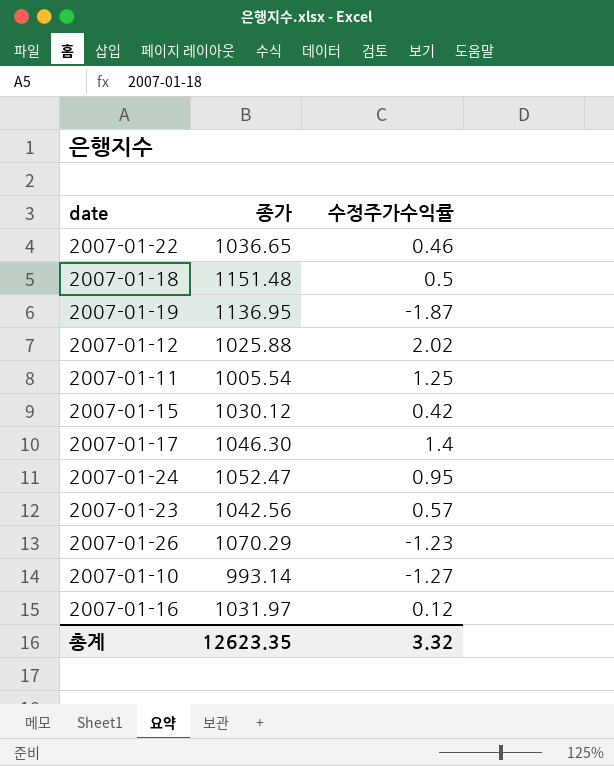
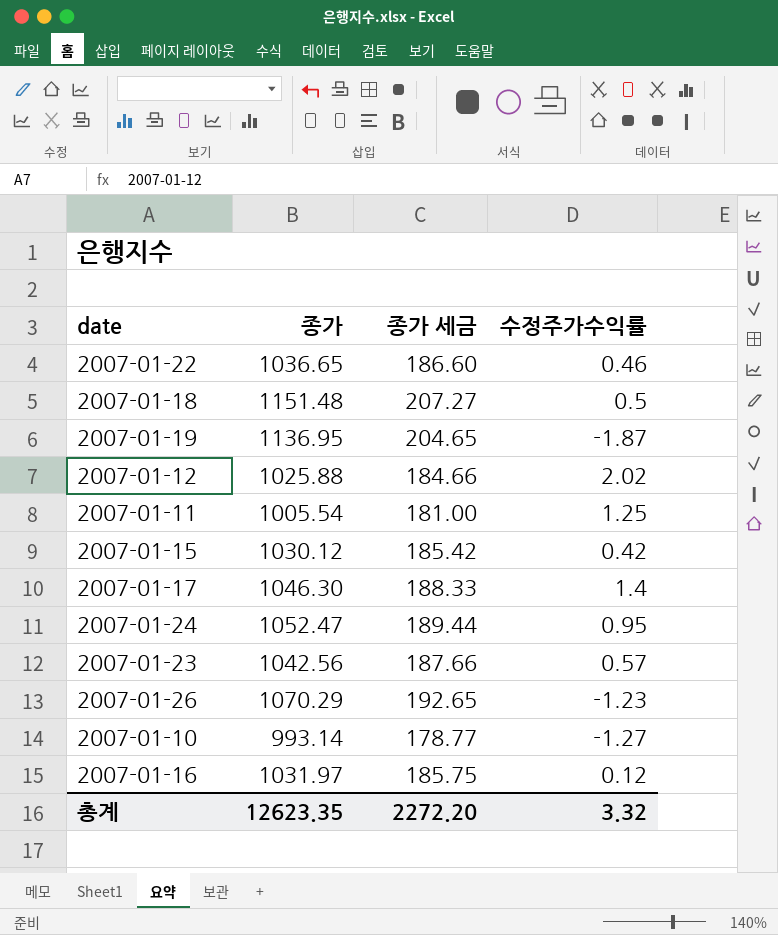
column 종가 세금 | formula: none -> [종가] * 0.18

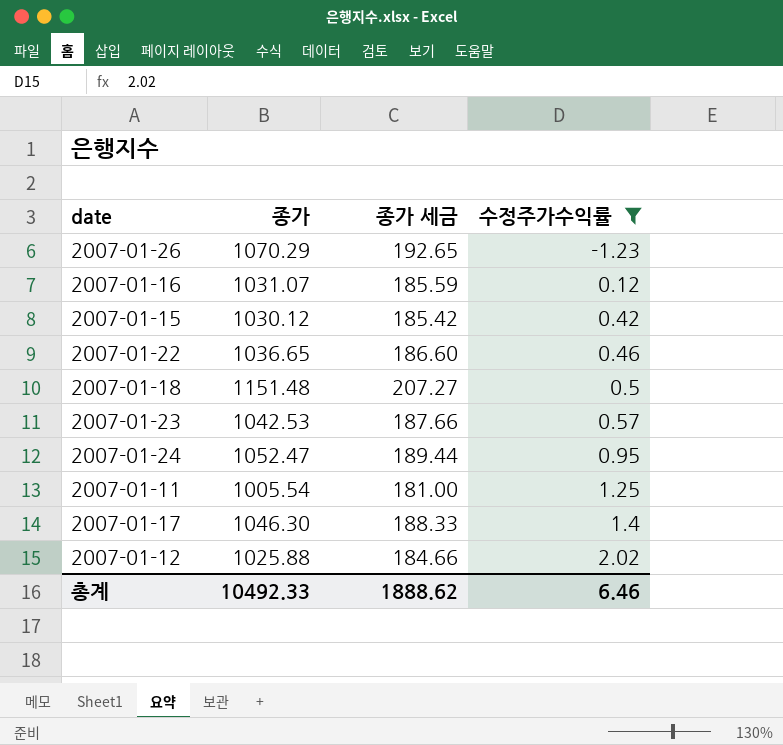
filter: none -> 수정주가수익률 >= -1.23
row order: none -> 수정주가수익률 ascending
2007-01-16 | 종가: 1031.97 -> 1031.07
2007-01-16 | 종가 세금: 185.75 -> 185.59
2007-01-23 | 종가: 1042.56 -> 1042.53
총계 | 종가: 12623.35 -> 10492.33
총계 | 종가 세금: 2272.20 -> 1888.62
총계 | 수정주가수익률: 3.32 -> 6.46

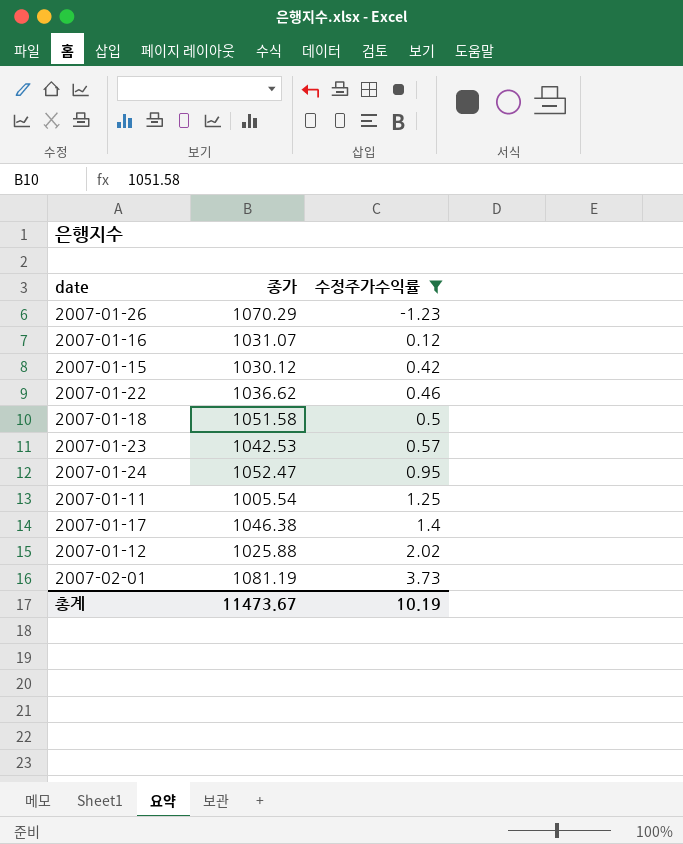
column 종가 세금 | formula: [종가] * 0.18 -> none
2007-01-22 | 종가: 1036.65 -> 1036.62
2007-01-18 | 종가: 1151.48 -> 1051.58
2007-01-17 | 종가: 1046.30 -> 1046.38
row 2007-02-01: none -> 1081.19 | 3.73
총계 | 종가: 10492.33 -> 11473.67
총계 | 수정주가수익률: 6.46 -> 10.19

